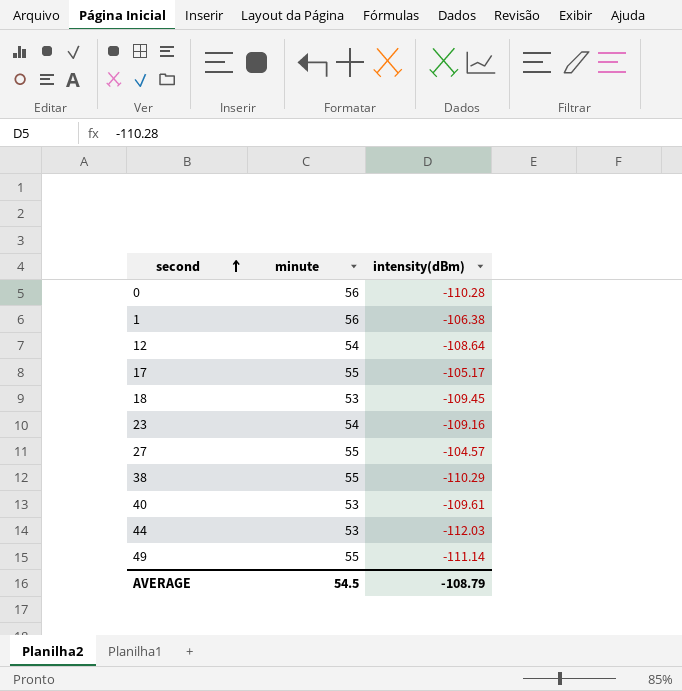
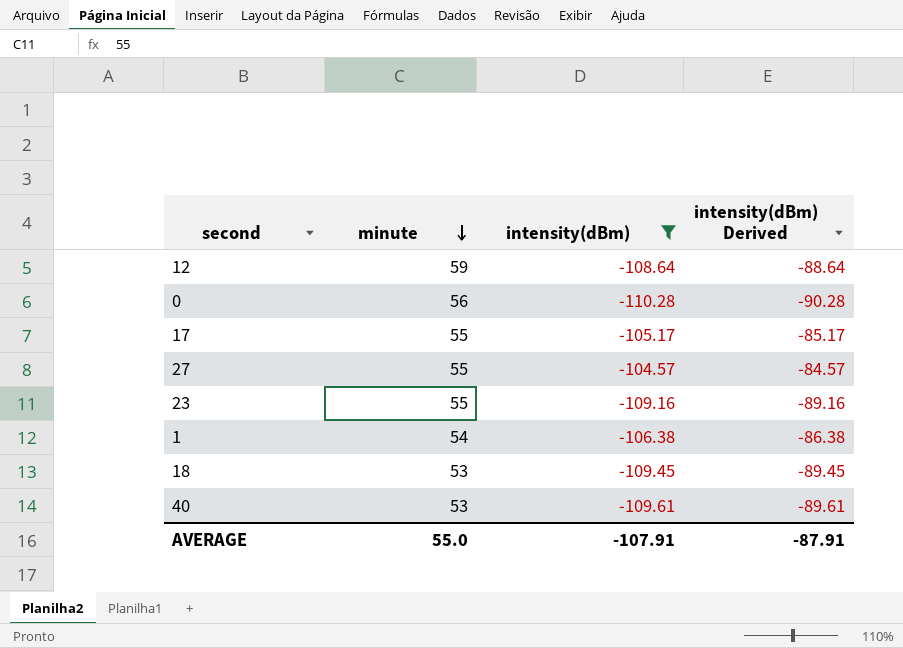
filter: none -> intensity(dBm) >= -110.28
row order: second ascending -> minute descending
column intensity(dBm) Derived | formula: none -> [intensity(dBm)] + 20
12 | minute: 54 -> 59
23 | minute: 54 -> 55
1 | minute: 56 -> 54
AVERAGE | minute: 54.5 -> 55.0
AVERAGE | intensity(dBm): -108.79 -> -107.91

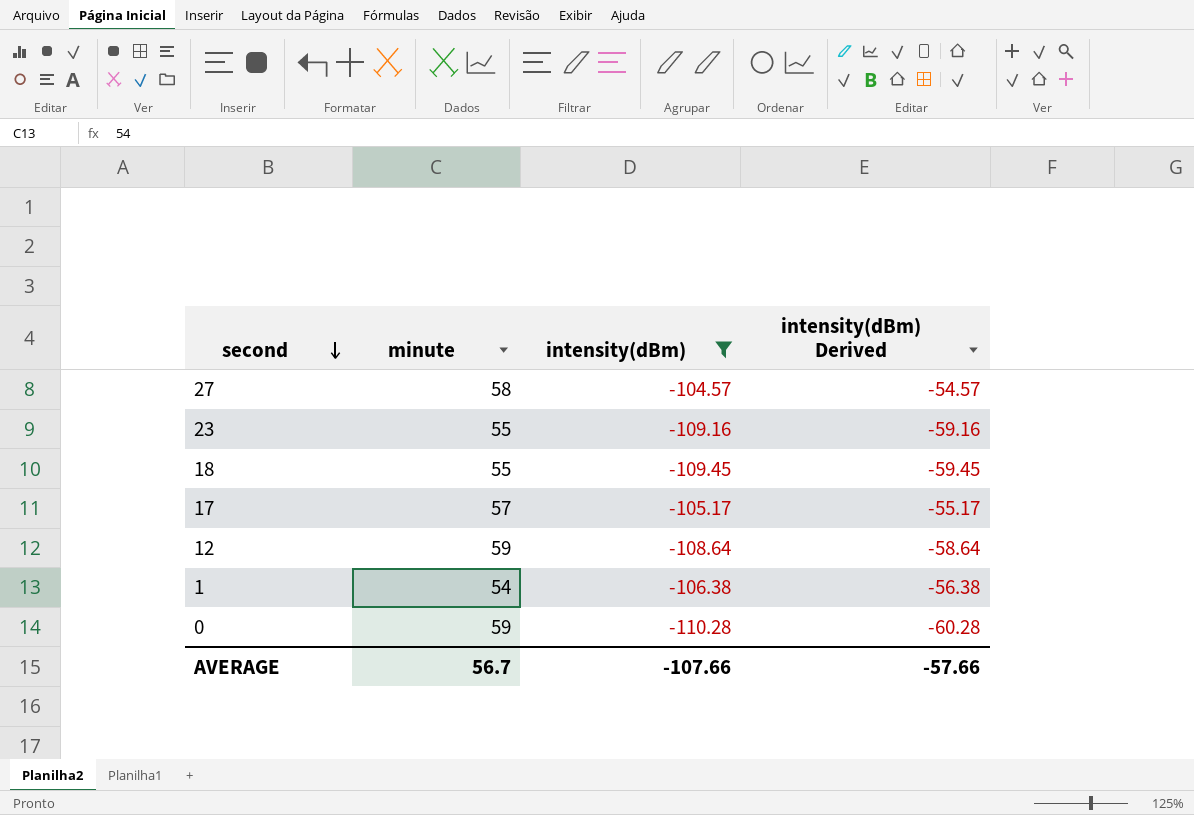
row order: minute descending -> second descending
column intensity(dBm) Derived | formula: [intensity(dBm)] + 20 -> [intensity(dBm)] + 50
row 40: 53 | -109.61 | -89.61 -> none
27 | minute: 55 -> 58
18 | minute: 53 -> 55
17 | minute: 55 -> 57
0 | minute: 56 -> 59
AVERAGE | minute: 55.0 -> 56.7
AVERAGE | intensity(dBm): -107.91 -> -107.66
AVERAGE | intensity(dBm) Derived: -87.91 -> -57.66

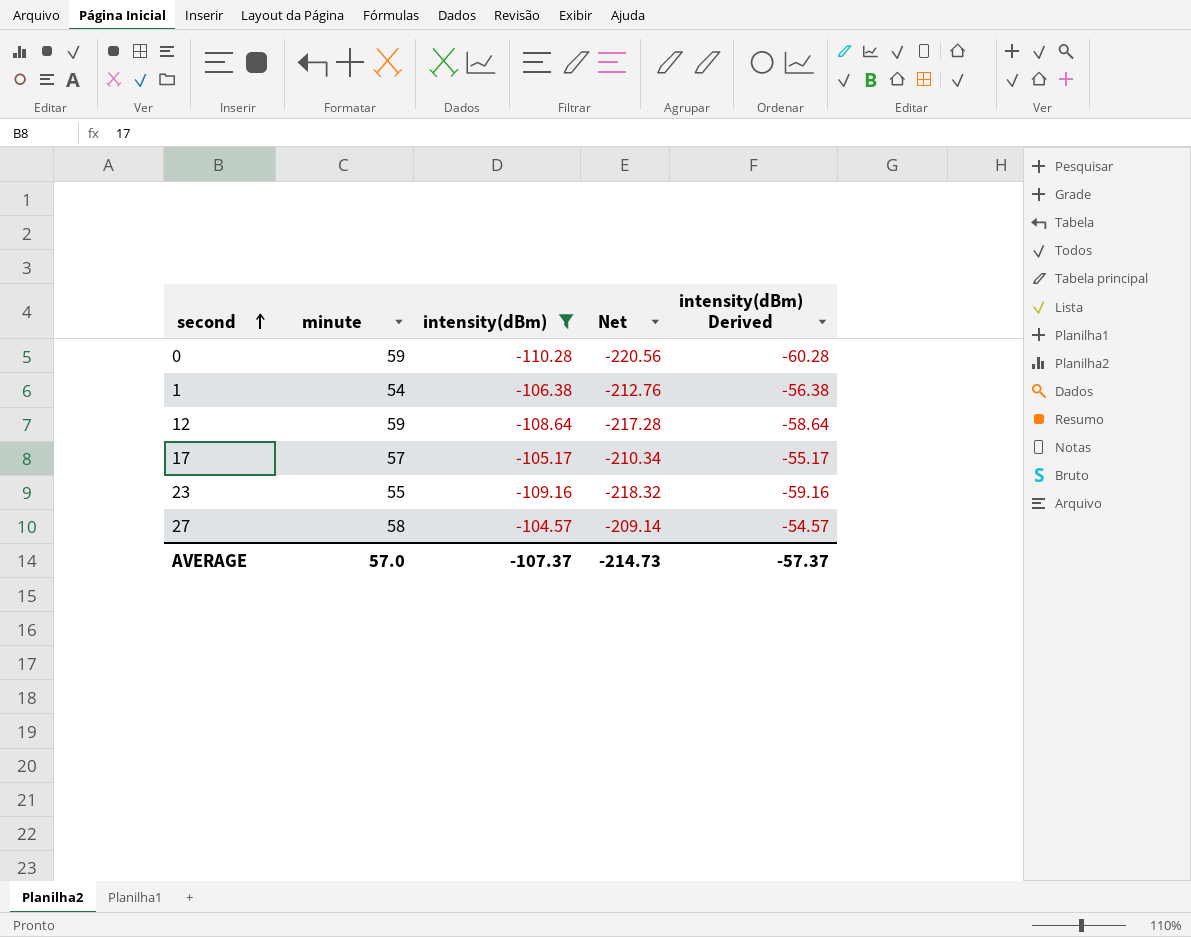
row order: second descending -> second ascending
column Net | formula: none -> [intensity(dBm)] * 2
row 18: 55 | -109.45 | -59.45 -> none
AVERAGE | minute: 56.7 -> 57.0
AVERAGE | intensity(dBm): -107.66 -> -107.37
AVERAGE | intensity(dBm) Derived: -57.66 -> -57.37

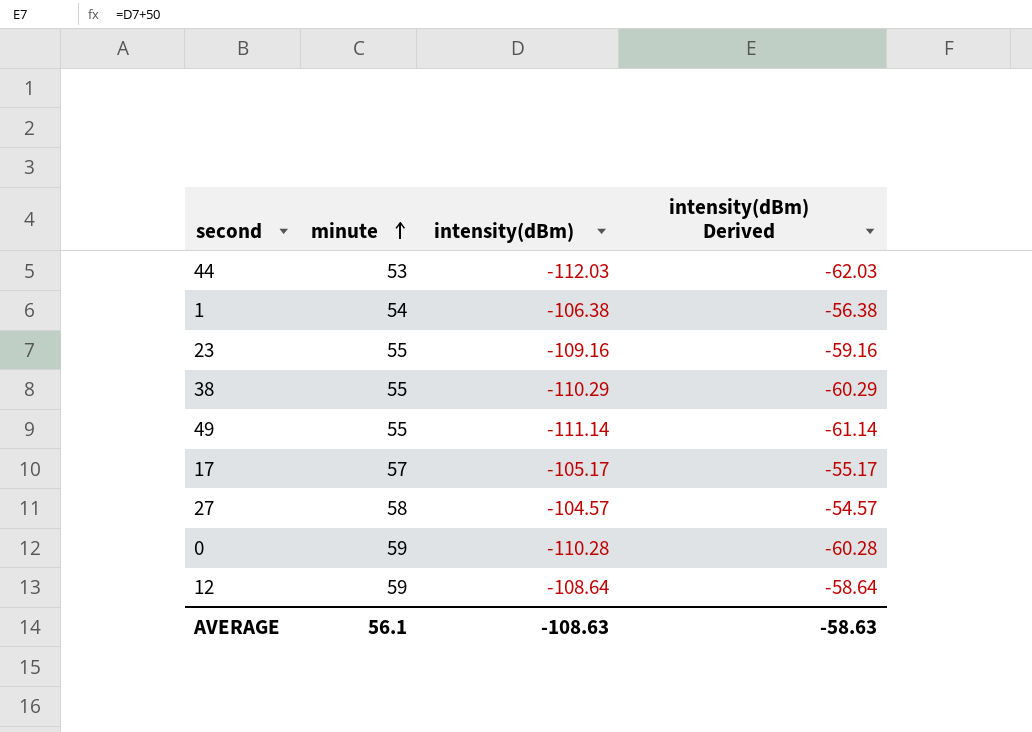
filter: intensity(dBm) >= -110.28 -> none
row order: second ascending -> minute ascending
column Net | formula: [intensity(dBm)] * 2 -> none
AVERAGE | minute: 57.0 -> 56.1
AVERAGE | intensity(dBm): -107.37 -> -108.63
AVERAGE | intensity(dBm) Derived: -57.37 -> -58.63

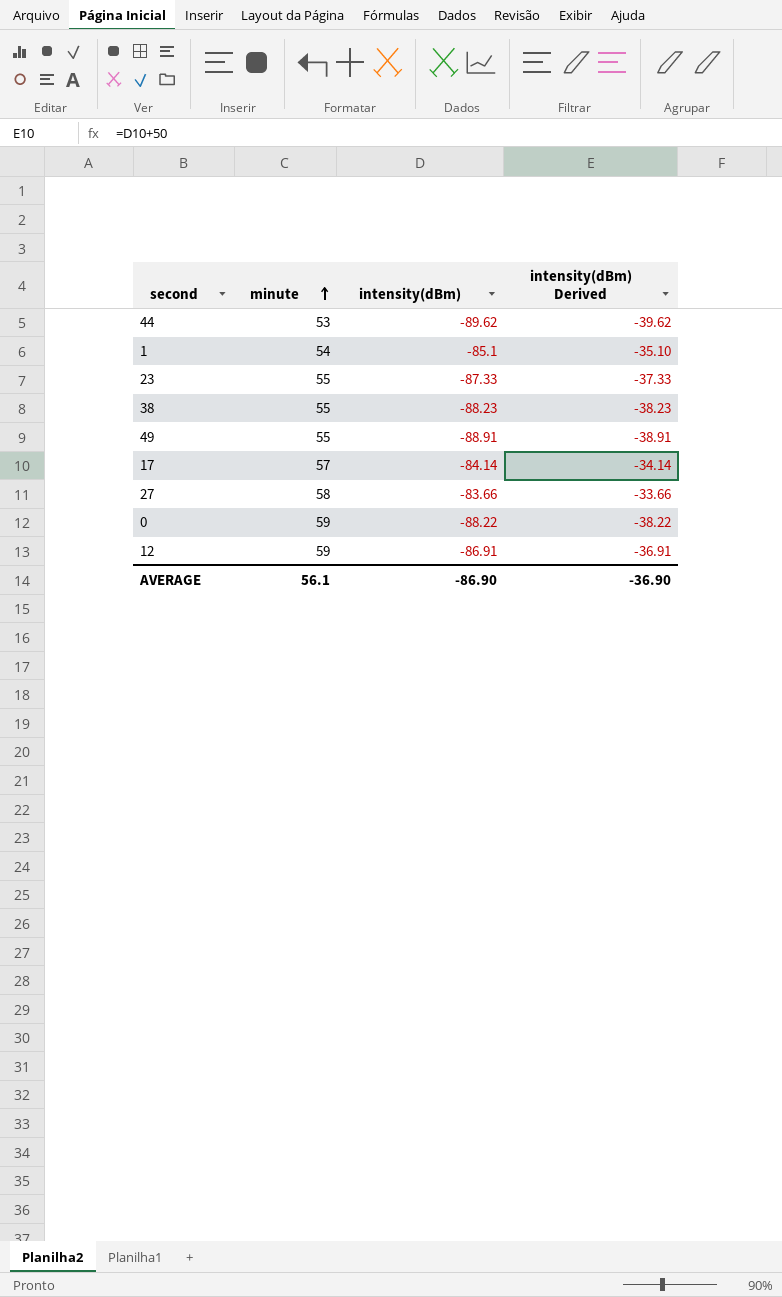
44 | intensity(dBm): -112.03 -> -89.62
44 | intensity(dBm) Derived: -62.03 -> -39.62
1 | intensity(dBm): -106.38 -> -85.1
1 | intensity(dBm) Derived: -56.38 -> -35.10
23 | intensity(dBm): -109.16 -> -87.33
23 | intensity(dBm) Derived: -59.16 -> -37.33
38 | intensity(dBm): -110.29 -> -88.23
38 | intensity(dBm) Derived: -60.29 -> -38.23
49 | intensity(dBm): -111.14 -> -88.91
49 | intensity(dBm) Derived: -61.14 -> -38.91
17 | intensity(dBm): -105.17 -> -84.14
17 | intensity(dBm) Derived: -55.17 -> -34.14
27 | intensity(dBm): -104.57 -> -83.66
27 | intensity(dBm) Derived: -54.57 -> -33.66
0 | intensity(dBm): -110.28 -> -88.22
0 | intensity(dBm) Derived: -60.28 -> -38.22
12 | intensity(dBm): -108.64 -> -86.91
12 | intensity(dBm) Derived: -58.64 -> -36.91
AVERAGE | intensity(dBm): -108.63 -> -86.90
AVERAGE | intensity(dBm) Derived: -58.63 -> -36.90

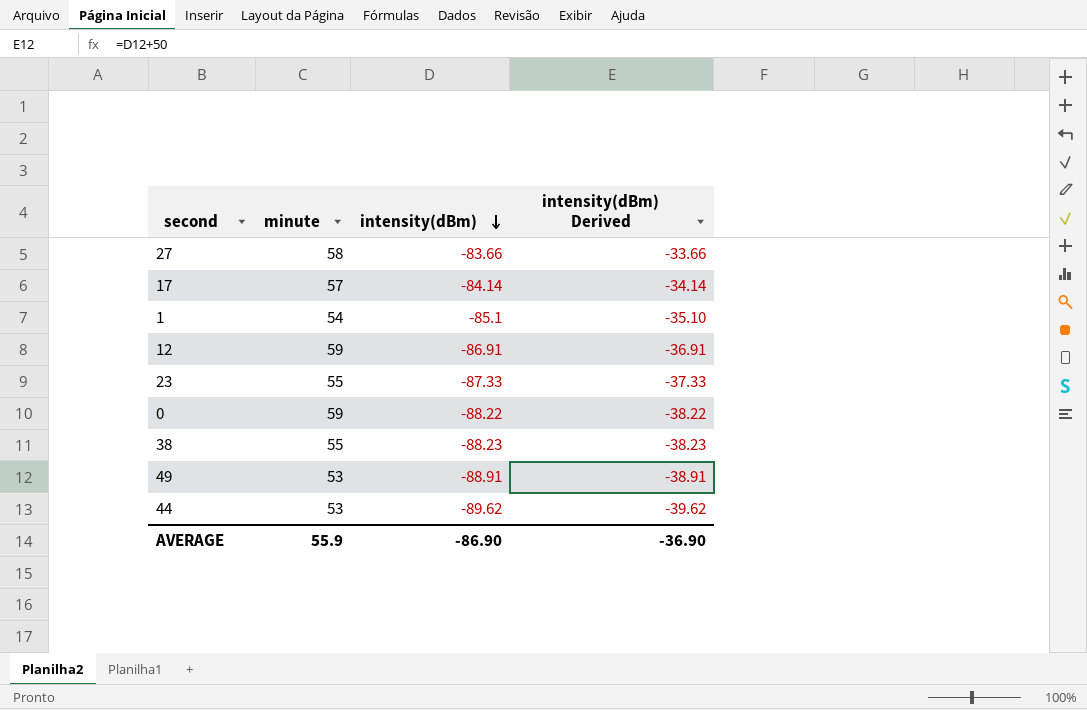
row order: minute ascending -> intensity(dBm) descending
49 | minute: 55 -> 53
AVERAGE | minute: 56.1 -> 55.9

